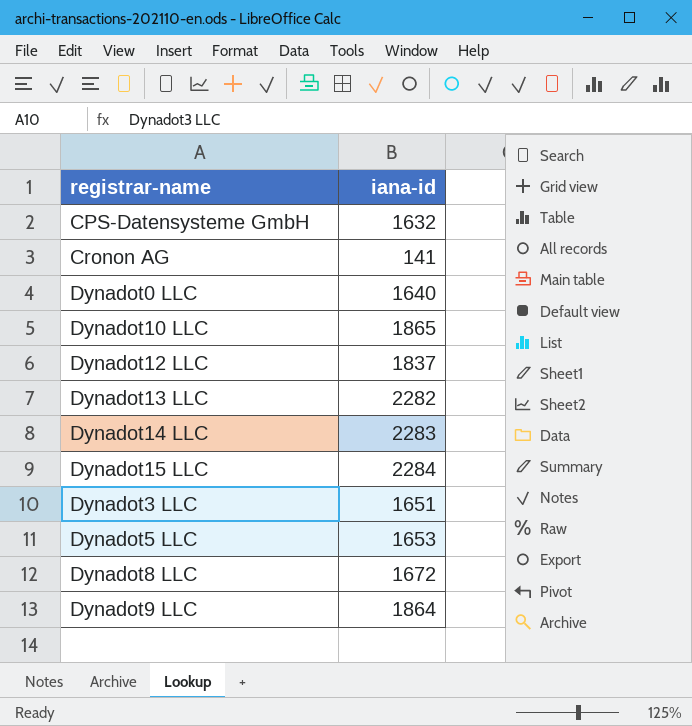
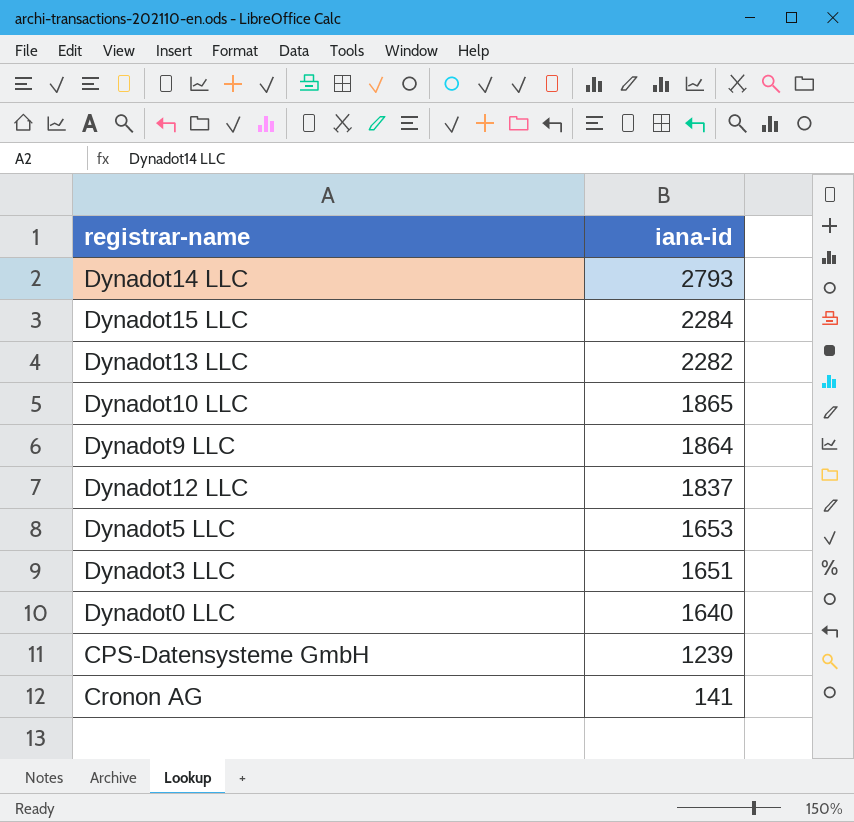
row order: none -> iana-id descending
row Dynadot8 LLC: 1672 -> none
Dynadot14 LLC | iana-id: 2283 -> 2793
CPS-Datensysteme GmbH | iana-id: 1632 -> 1239

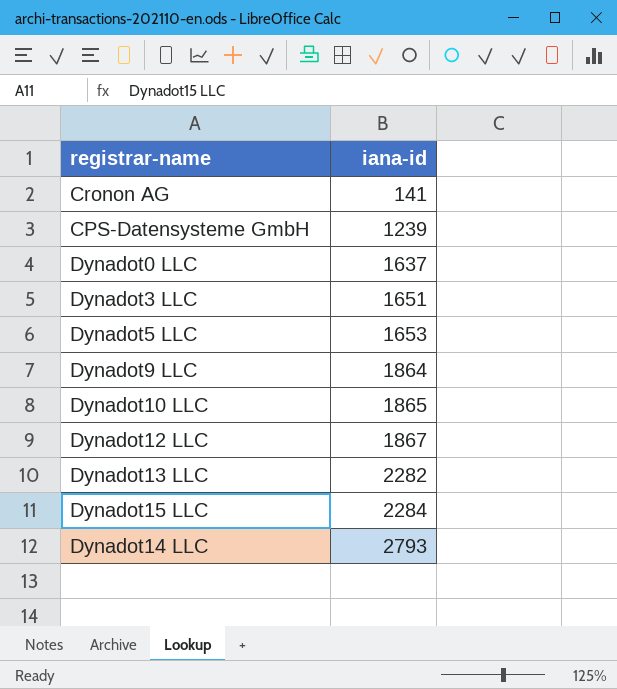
row order: iana-id descending -> iana-id ascending
Dynadot0 LLC | iana-id: 1640 -> 1637
Dynadot12 LLC | iana-id: 1837 -> 1867

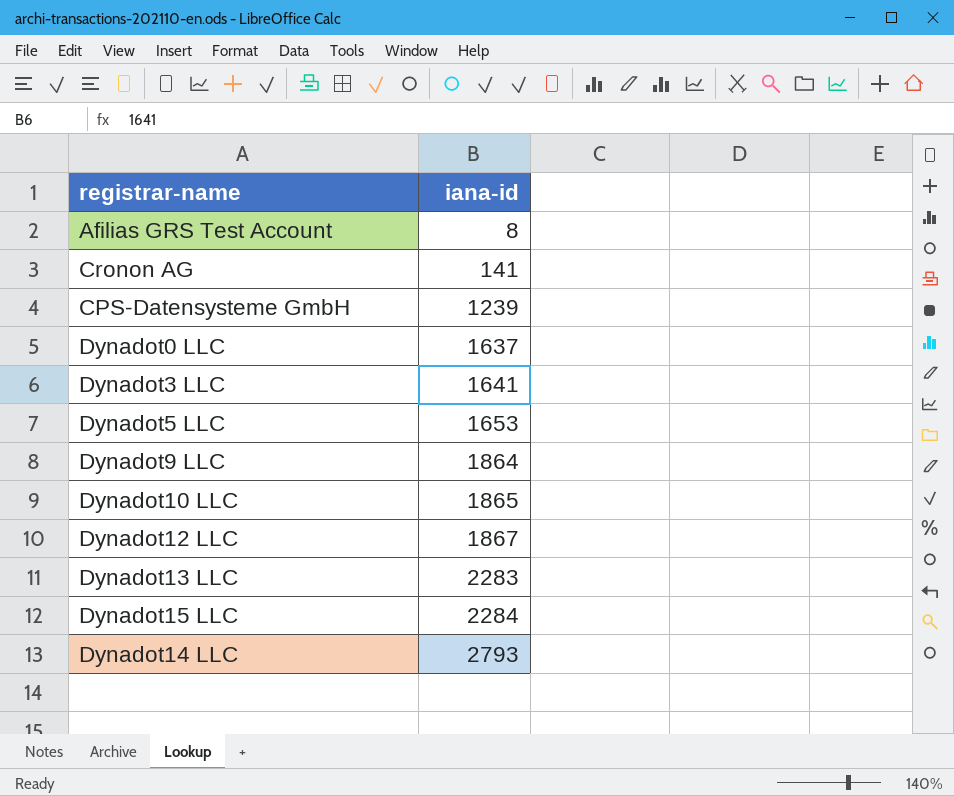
row Afilias GRS Test Account: none -> 8
Dynadot3 LLC | iana-id: 1651 -> 1641
Dynadot13 LLC | iana-id: 2282 -> 2283

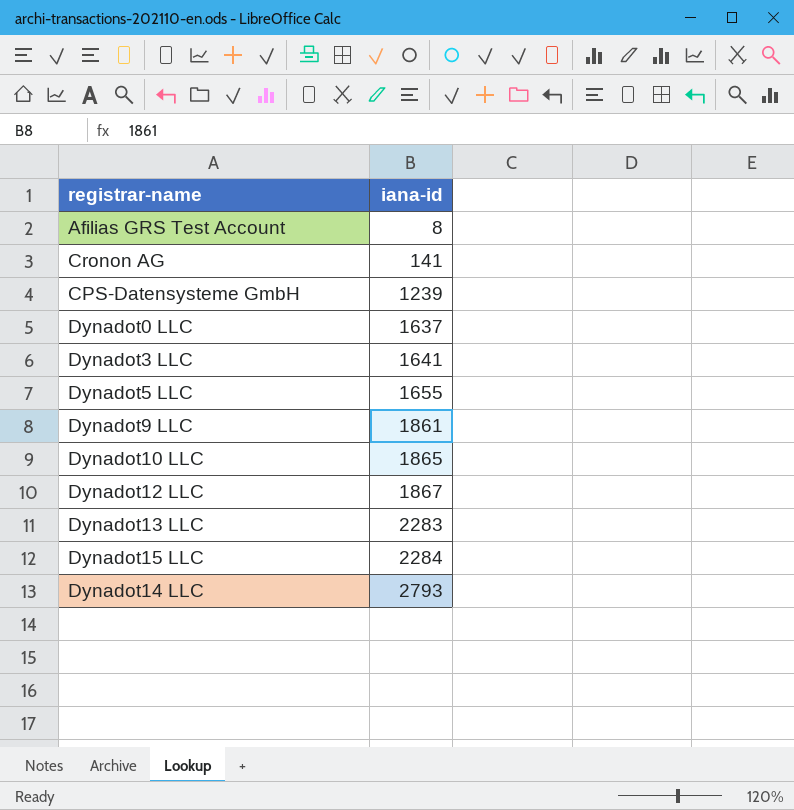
Dynadot5 LLC | iana-id: 1653 -> 1655
Dynadot9 LLC | iana-id: 1864 -> 1861

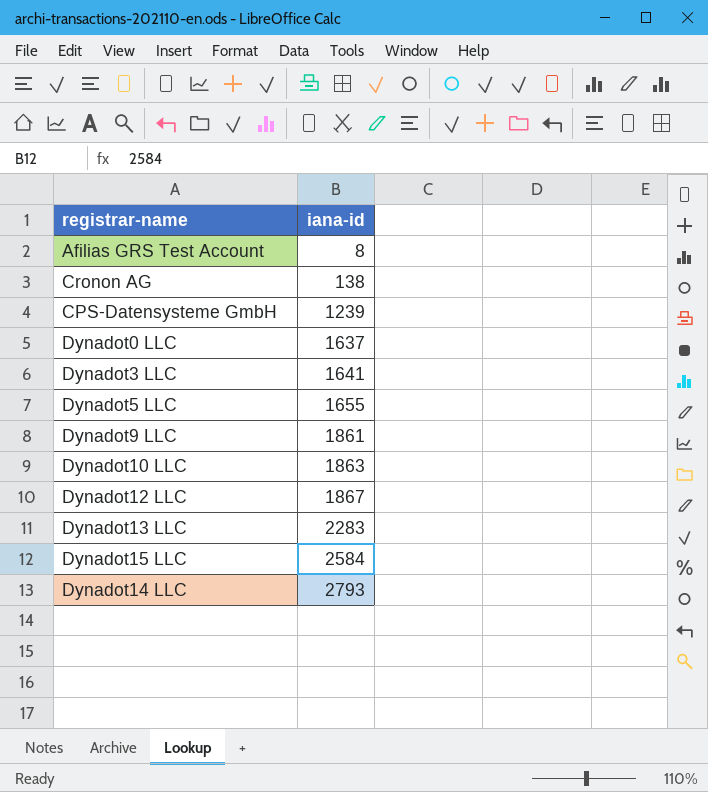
Cronon AG | iana-id: 141 -> 138
Dynadot10 LLC | iana-id: 1865 -> 1863
Dynadot15 LLC | iana-id: 2284 -> 2584

